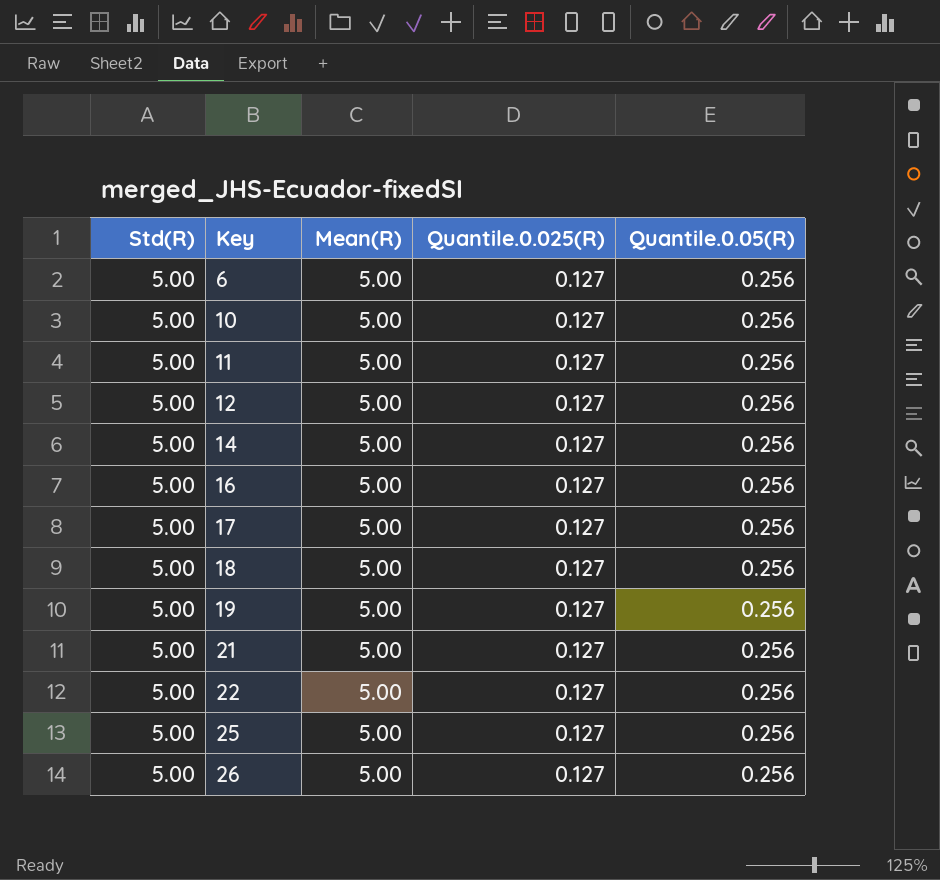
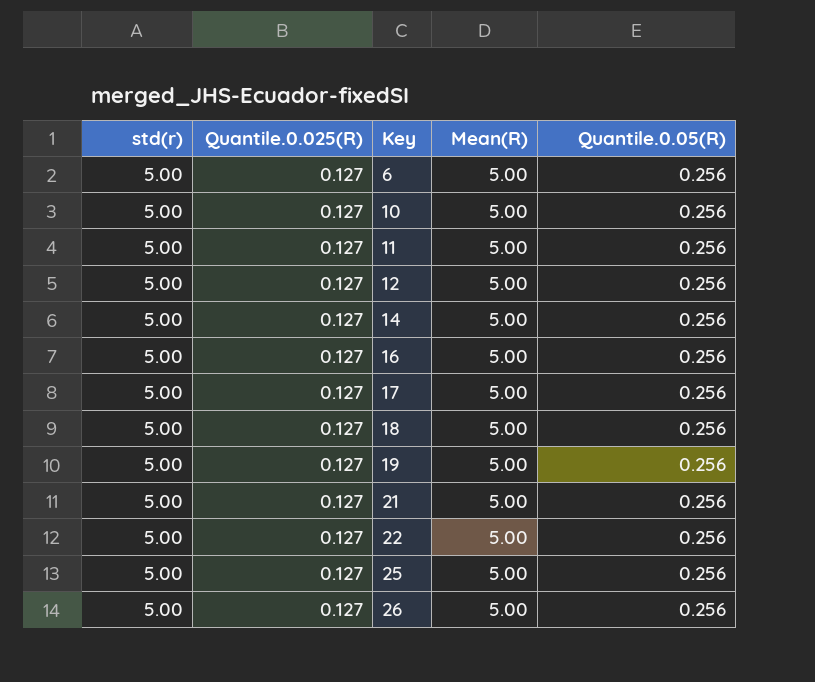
column name: Std(R) -> std(r)
column Quantile.0.025(R) | position: 4 -> 2

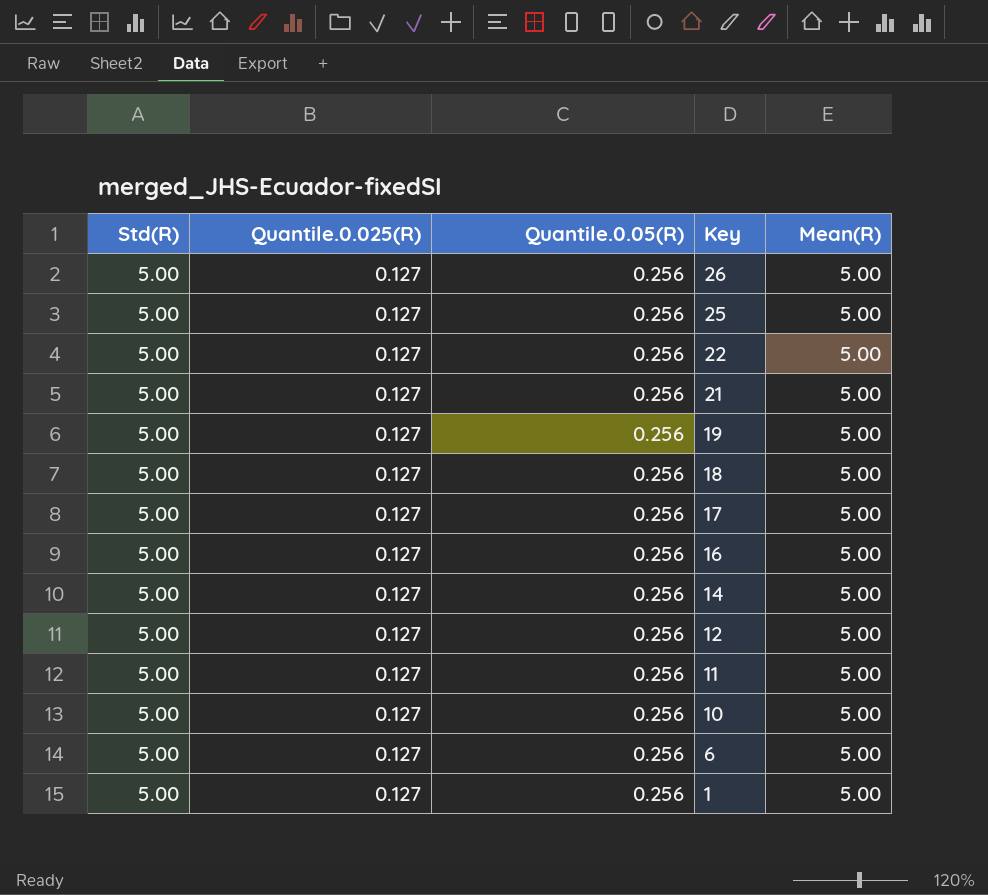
row order: Key ascending -> Key descending
column name: std(r) -> Std(R)
column Quantile.0.05(R) | position: 5 -> 3
row 1: none -> 5.00 | 0.127 | 0.256 | 5.00

